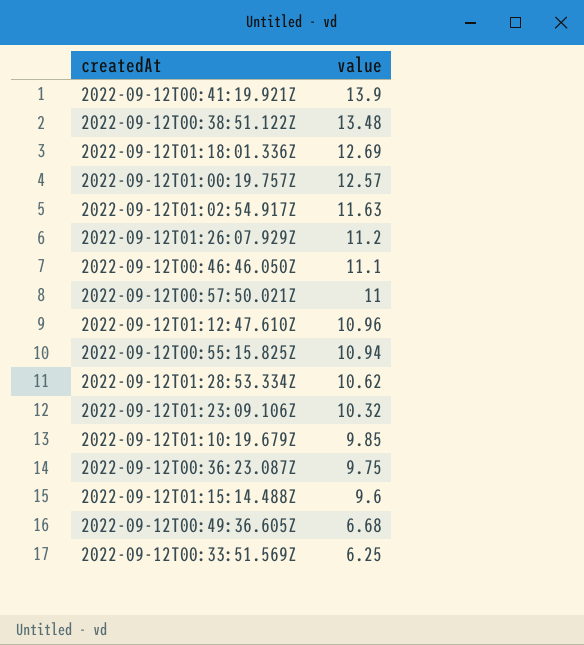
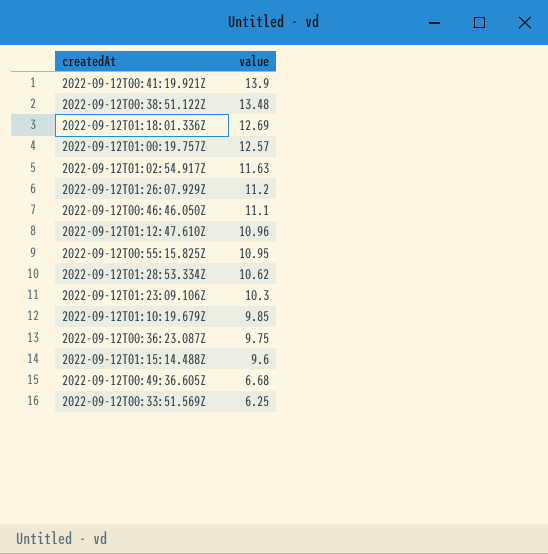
row 2022-09-12T00:57:50.021Z: 11 -> none
2022-09-12T00:55:15.825Z | value: 10.94 -> 10.95
2022-09-12T01:23:09.106Z | value: 10.32 -> 10.3

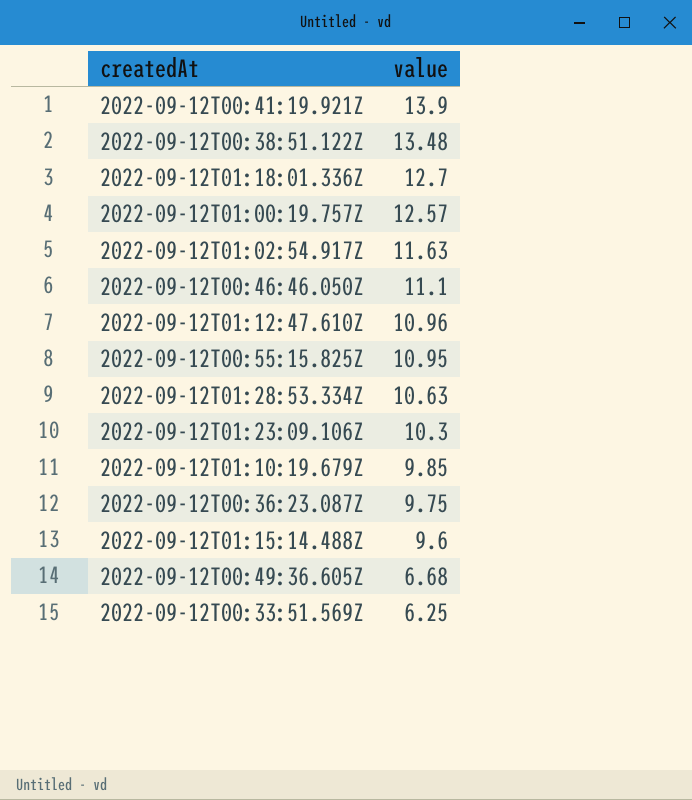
row 2022-09-12T01:26:07.929Z: 11.2 -> none
2022-09-12T01:18:01.336Z | value: 12.69 -> 12.7
2022-09-12T01:28:53.334Z | value: 10.62 -> 10.63

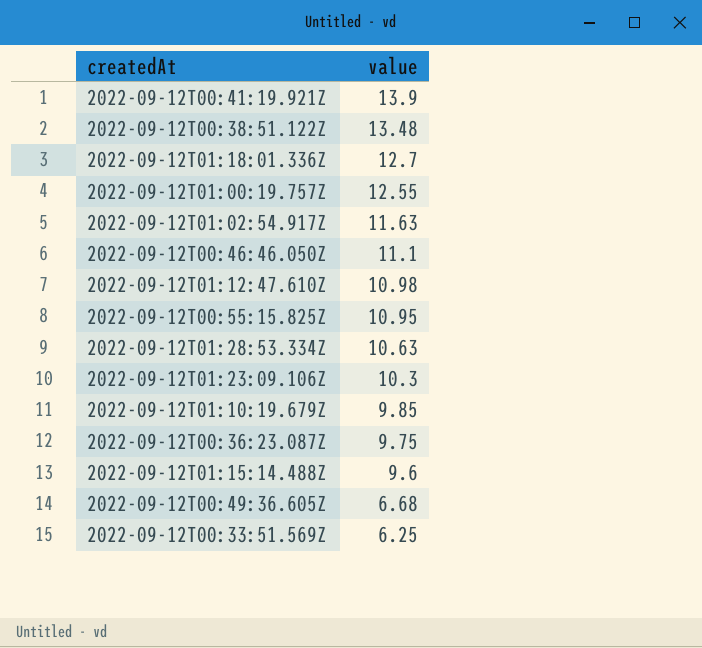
2022-09-12T01:00:19.757Z | value: 12.57 -> 12.55
2022-09-12T01:12:47.610Z | value: 10.96 -> 10.98

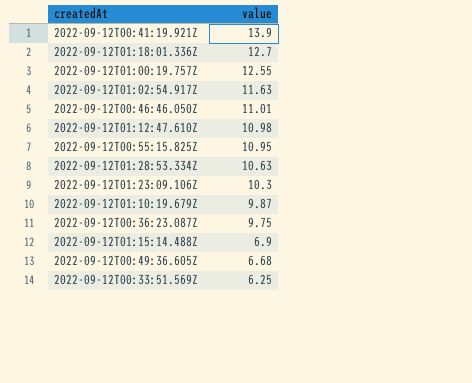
row 2022-09-12T00:38:51.122Z: 13.48 -> none
2022-09-12T00:46:46.050Z | value: 11.1 -> 11.01
2022-09-12T01:10:19.679Z | value: 9.85 -> 9.87
2022-09-12T01:15:14.488Z | value: 9.6 -> 6.9

